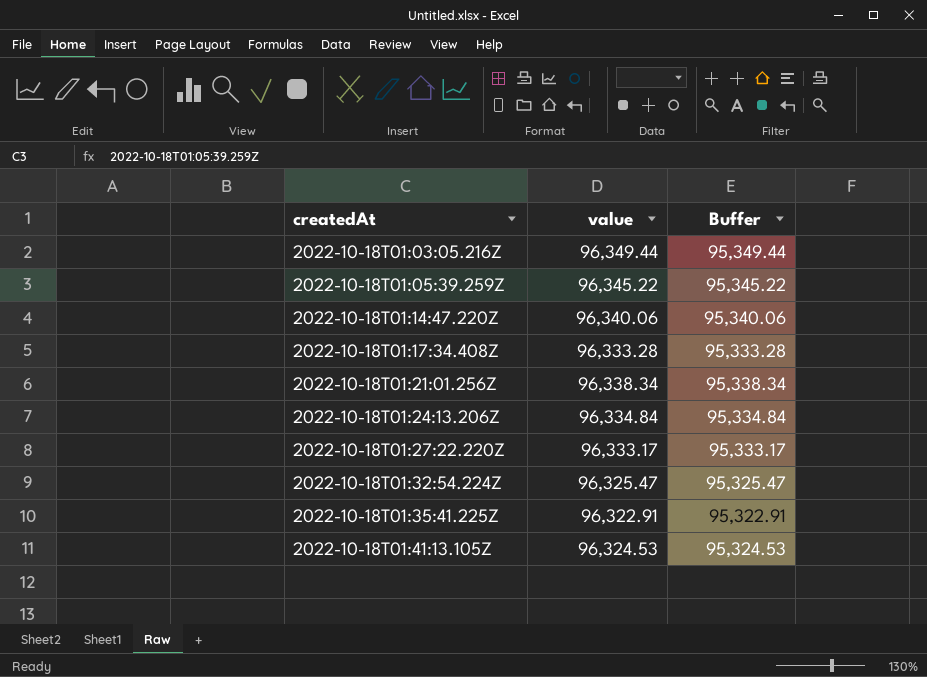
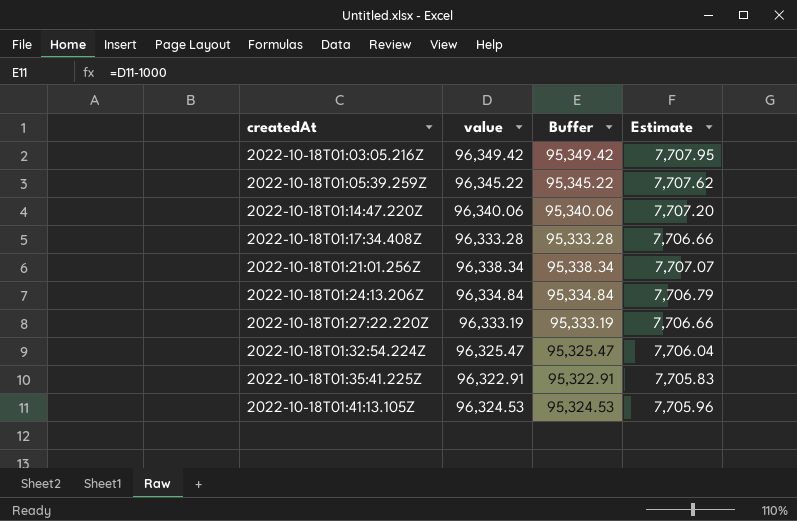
column Estimate | formula: none -> [value] * 0.08
2022-10-18T01:03:05.216Z | value: 96,349.44 -> 96,349.42
2022-10-18T01:03:05.216Z | Buffer: 95,349.44 -> 95,349.42
2022-10-18T01:27:22.220Z | value: 96,333.17 -> 96,333.19
2022-10-18T01:27:22.220Z | Buffer: 95,333.17 -> 95,333.19

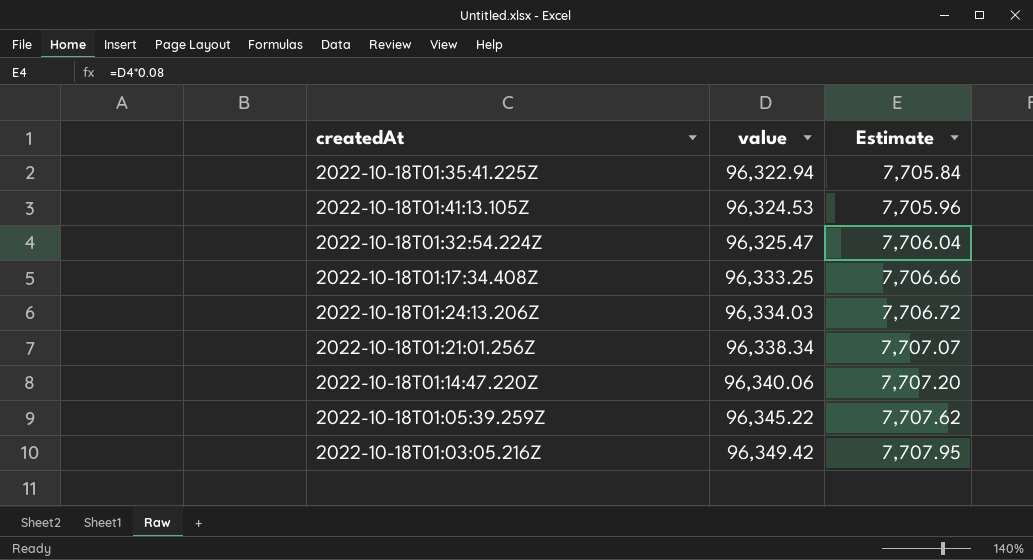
row order: createdAt ascending -> value ascending
column Buffer | formula: [value] - 1000 -> none
row 2022-10-18T01:27:22.220Z: 96,333.19 | 95,333.19 | 7,706.66 -> none
2022-10-18T01:35:41.225Z | value: 96,322.91 -> 96,322.94
2022-10-18T01:35:41.225Z | Estimate: 7,705.83 -> 7,705.84
2022-10-18T01:17:34.408Z | value: 96,333.28 -> 96,333.25
2022-10-18T01:24:13.206Z | value: 96,334.84 -> 96,334.03
2022-10-18T01:24:13.206Z | Estimate: 7,706.79 -> 7,706.72

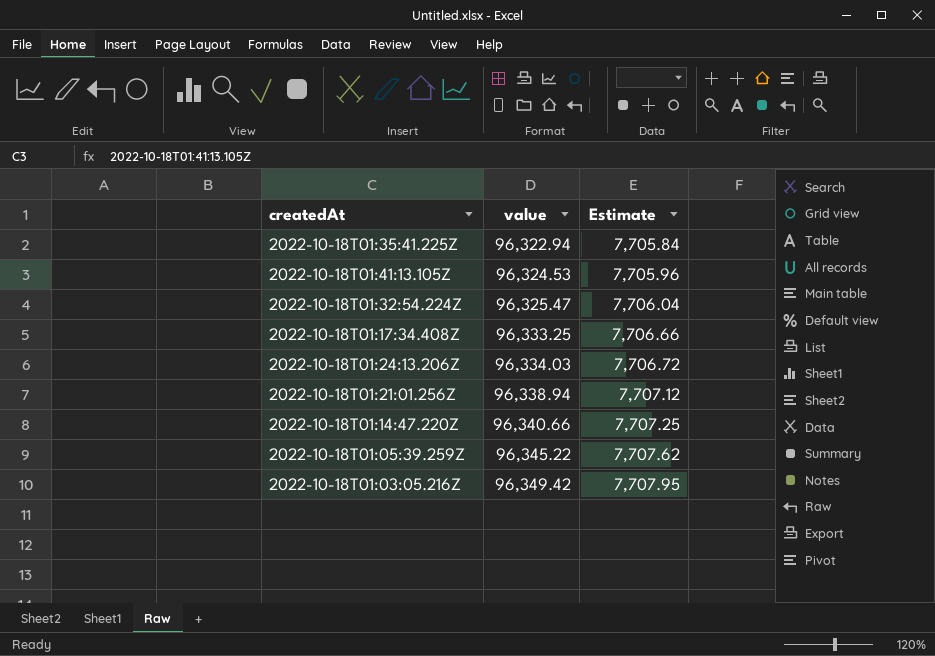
2022-10-18T01:21:01.256Z | value: 96,338.34 -> 96,338.94
2022-10-18T01:21:01.256Z | Estimate: 7,707.07 -> 7,707.12
2022-10-18T01:14:47.220Z | value: 96,340.06 -> 96,340.66
2022-10-18T01:14:47.220Z | Estimate: 7,707.20 -> 7,707.25

